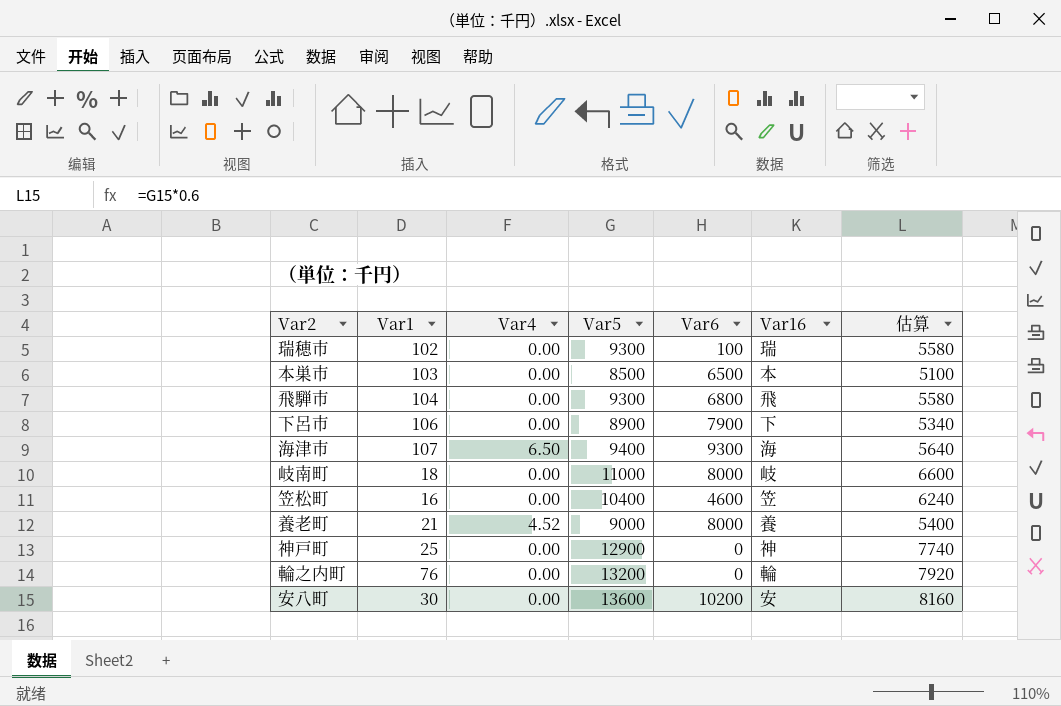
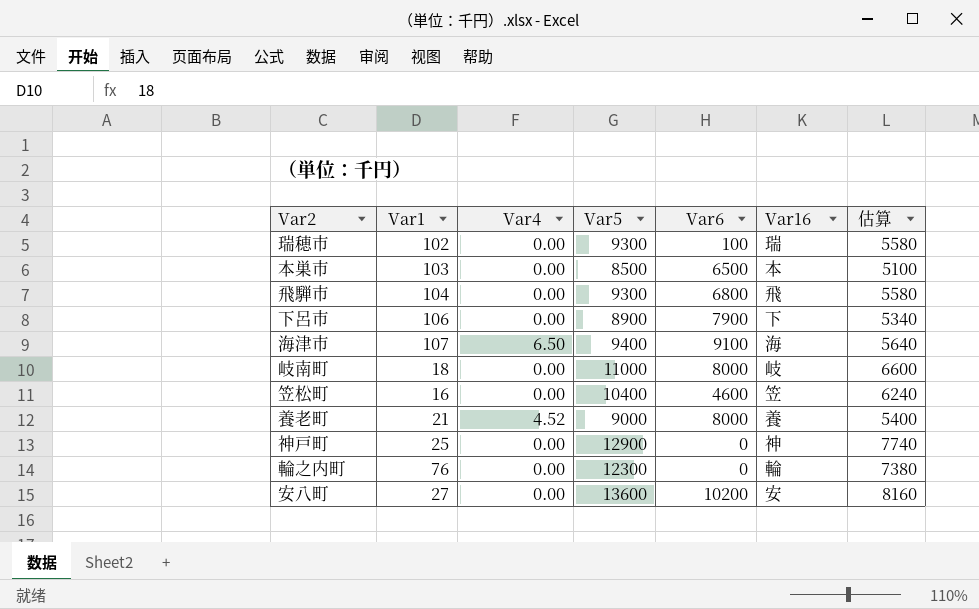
海津市 | Var6: 9300 -> 9100
輪之内町 | Var5: 13200 -> 12300
輪之内町 | 估算: 7920 -> 7380
安八町 | Var1: 30 -> 27

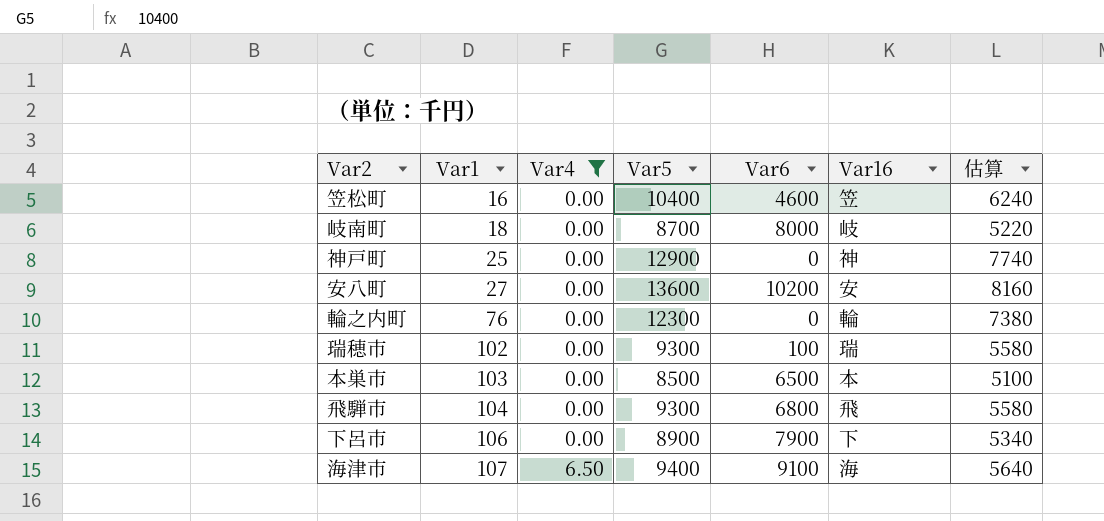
filter: none -> Var4 != 4.52
row order: none -> Var1 ascending
岐南町 | Var5: 11000 -> 8700
岐南町 | 估算: 6600 -> 5220

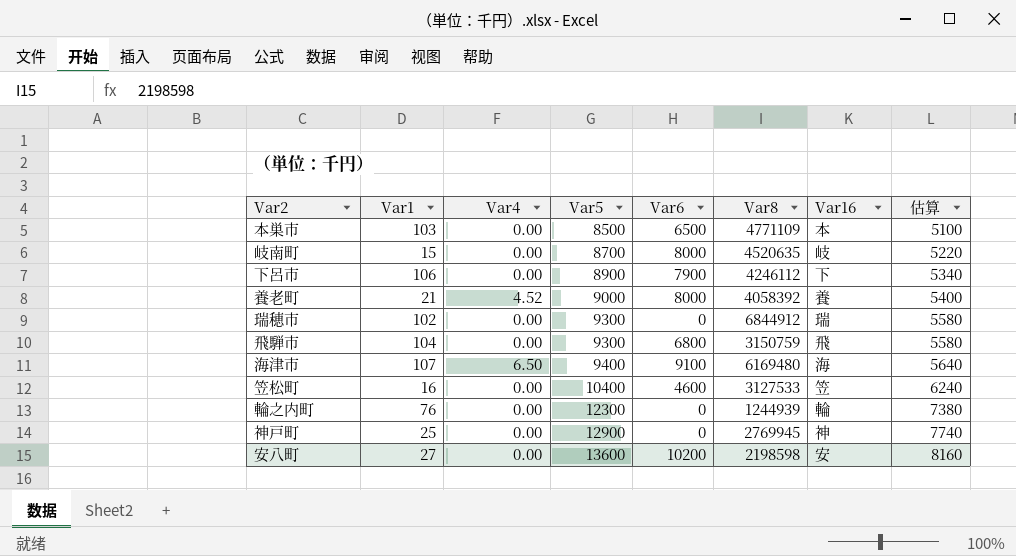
filter: Var4 != 4.52 -> none
row order: Var1 ascending -> Var5 ascending
column Var8 | position: none -> 6
岐南町 | Var1: 18 -> 15
瑞穂市 | Var6: 100 -> 0

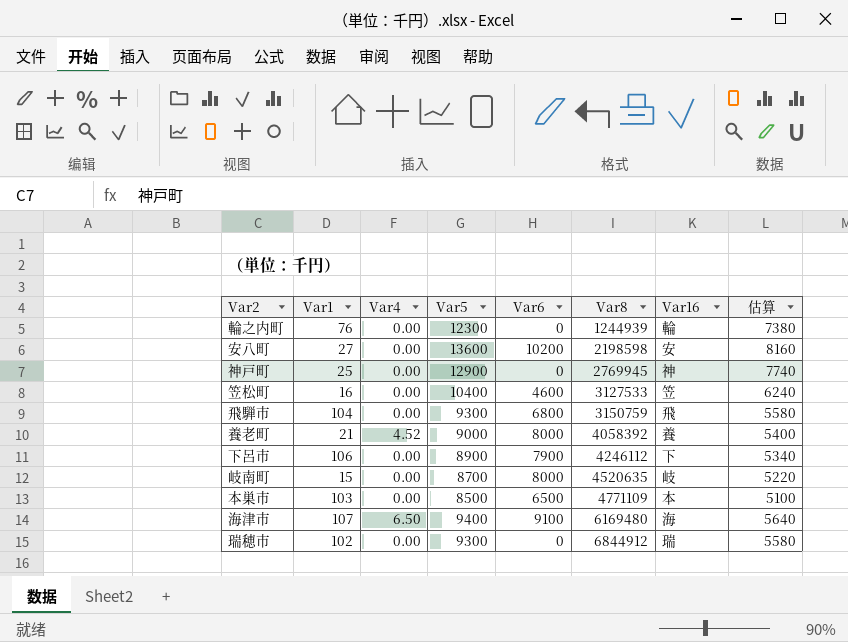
row order: Var5 ascending -> Var8 ascending

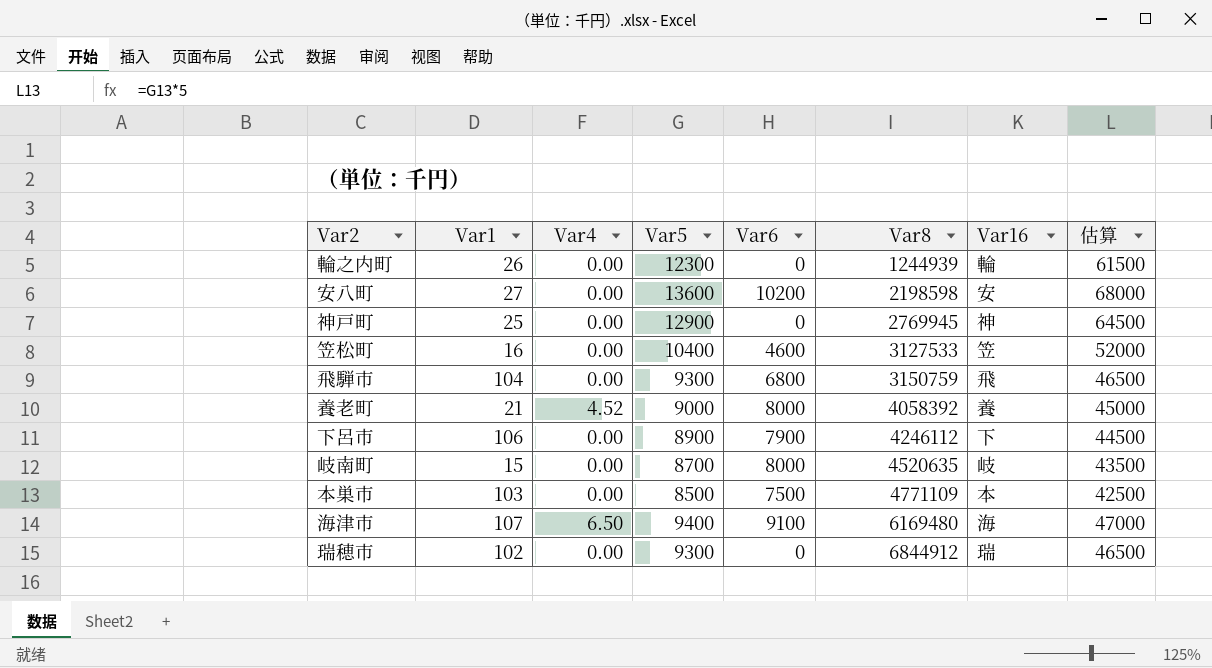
column 估算 | formula: [Var5] * 0.6 -> [Var5] * 5
輪之内町 | Var1: 76 -> 26
本巣市 | Var6: 6500 -> 7500

